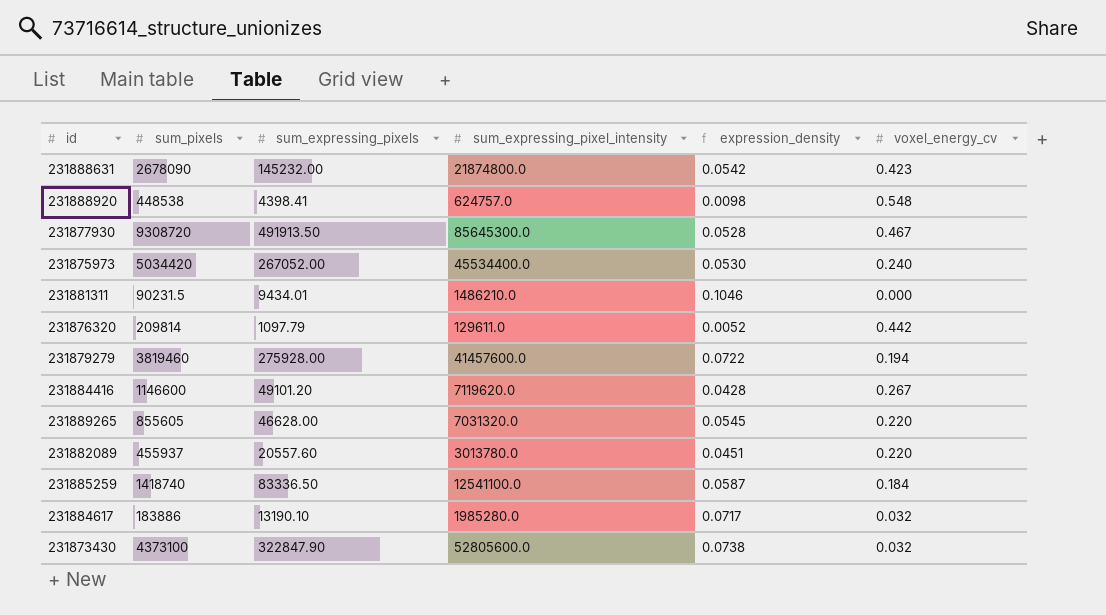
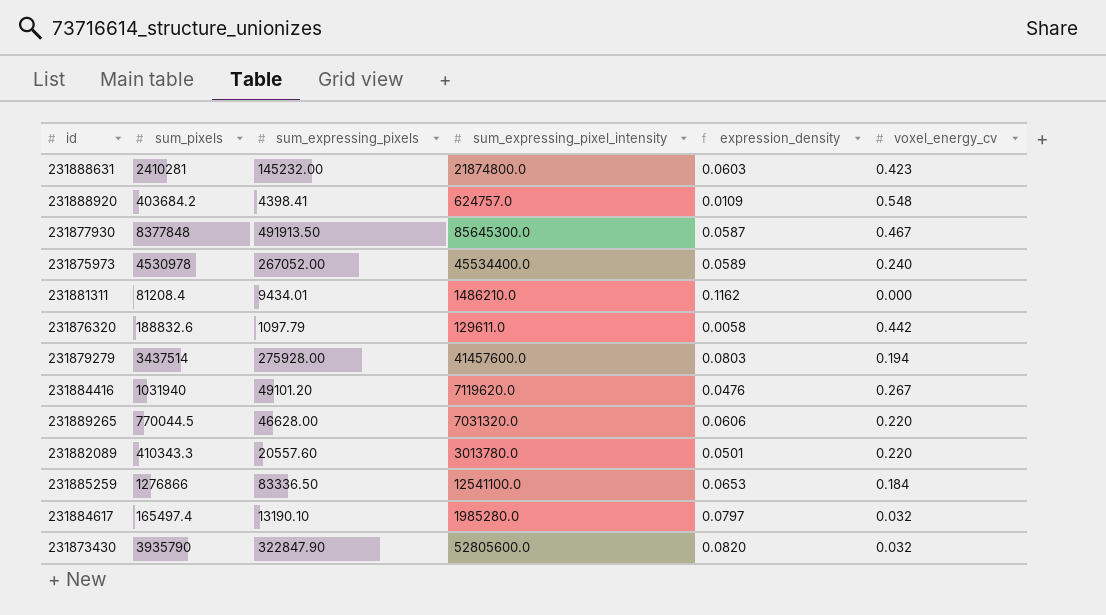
231888631 | sum_pixels: 2678090 -> 2410281
231888631 | expression_density: 0.0542 -> 0.0603
231888920 | sum_pixels: 448538 -> 403684.2
231888920 | expression_density: 0.0098 -> 0.0109
231877930 | sum_pixels: 9308720 -> 8377848
231877930 | expression_density: 0.0528 -> 0.0587
231875973 | sum_pixels: 5034420 -> 4530978
231875973 | expression_density: 0.0530 -> 0.0589
231881311 | sum_pixels: 90231.5 -> 81208.4
231881311 | expression_density: 0.1046 -> 0.1162
231876320 | sum_pixels: 209814 -> 188832.6
231876320 | expression_density: 0.0052 -> 0.0058
231879279 | sum_pixels: 3819460 -> 3437514
231879279 | expression_density: 0.0722 -> 0.0803
231884416 | sum_pixels: 1146600 -> 1031940
231884416 | expression_density: 0.0428 -> 0.0476
231889265 | sum_pixels: 855605 -> 770044.5
231889265 | expression_density: 0.0545 -> 0.0606
231882089 | sum_pixels: 455937 -> 410343.3
231882089 | expression_density: 0.0451 -> 0.0501
231885259 | sum_pixels: 1418740 -> 1276866
231885259 | expression_density: 0.0587 -> 0.0653
231884617 | sum_pixels: 183886 -> 165497.4
231884617 | expression_density: 0.0717 -> 0.0797
231873430 | sum_pixels: 4373100 -> 3935790
231873430 | expression_density: 0.0738 -> 0.0820

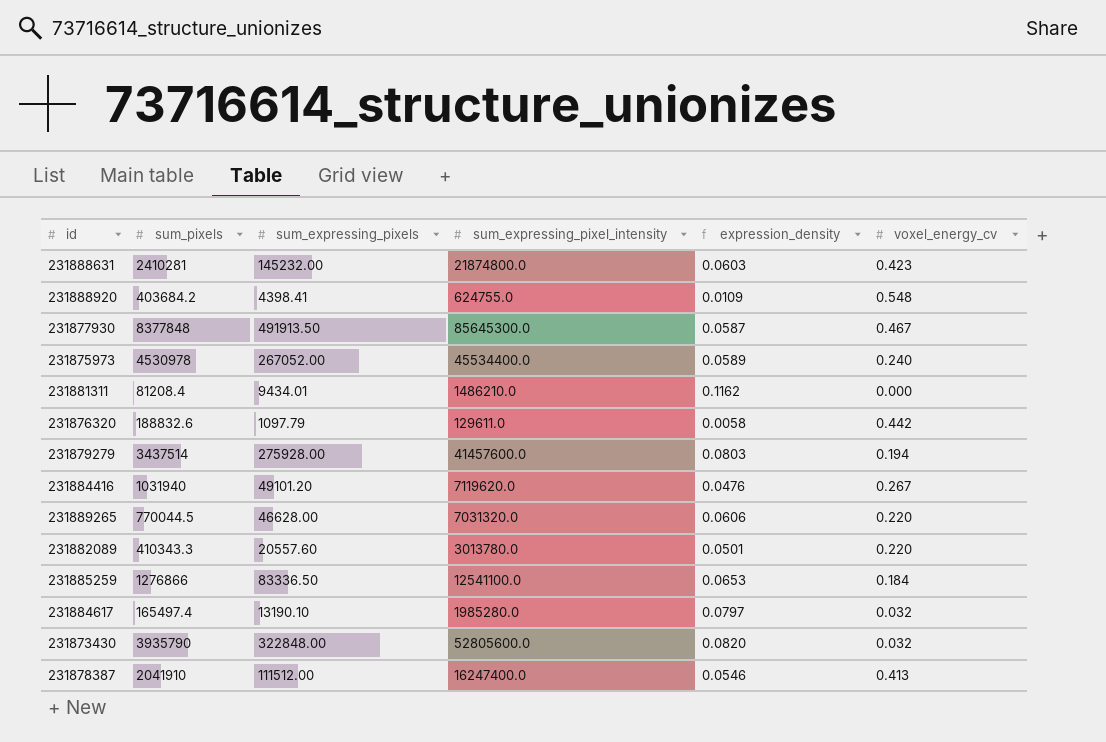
231888920 | sum_expressing_pixel_intensity: 624757.0 -> 624755.0
231873430 | sum_expressing_pixels: 322847.90 -> 322848.00
row 231878387: none -> 2041910 | 111512.00 | 16247400.0 | 0.0546 | 0.413

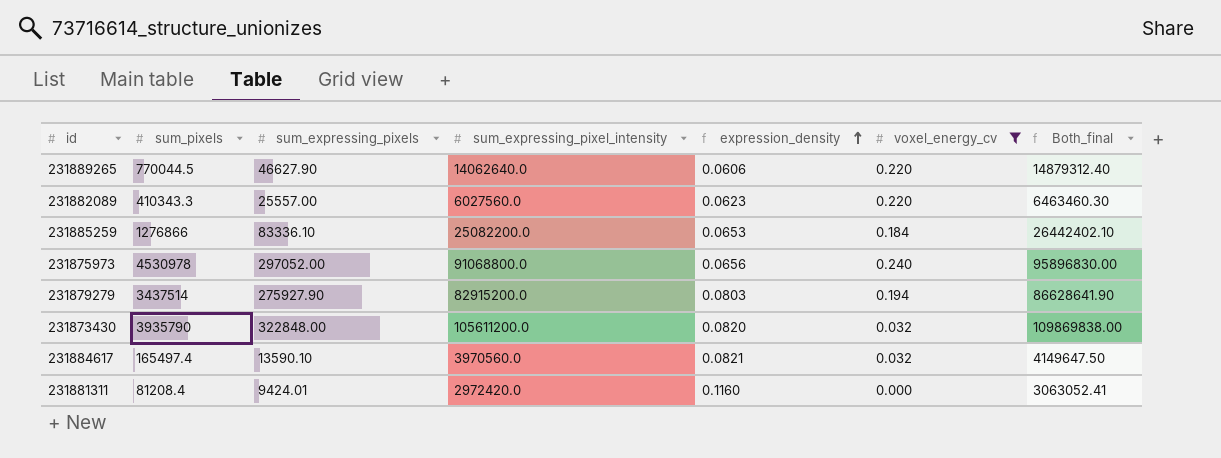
filter: none -> voxel_energy_cv <= 0.240
row order: none -> expression_density ascending
column Both_final | formula: none -> [sum_pixels] + [sum_expressing_pixels] + [sum_expressing_pixel_intensity]
231889265 | sum_expressing_pixels: 46628.00 -> 46627.90
231889265 | sum_expressing_pixel_intensity: 7031320.0 -> 14062640.0
231882089 | sum_expressing_pixels: 20557.60 -> 25557.00
231882089 | sum_expressing_pixel_intensity: 3013780.0 -> 6027560.0
231882089 | expression_density: 0.0501 -> 0.0623
231885259 | sum_expressing_pixels: 83336.50 -> 83336.10
231885259 | sum_expressing_pixel_intensity: 12541100.0 -> 25082200.0
231875973 | sum_expressing_pixels: 267052.00 -> 297052.00
231875973 | sum_expressing_pixel_intensity: 45534400.0 -> 91068800.0
231875973 | expression_density: 0.0589 -> 0.0656
231879279 | sum_expressing_pixels: 275928.00 -> 275927.90
231879279 | sum_expressing_pixel_intensity: 41457600.0 -> 82915200.0
231873430 | sum_expressing_pixel_intensity: 52805600.0 -> 105611200.0
231884617 | sum_expressing_pixels: 13190.10 -> 13590.10
231884617 | sum_expressing_pixel_intensity: 1985280.0 -> 3970560.0
231884617 | expression_density: 0.0797 -> 0.0821
231881311 | sum_expressing_pixels: 9434.01 -> 9424.01
231881311 | sum_expressing_pixel_intensity: 1486210.0 -> 2972420.0
231881311 | expression_density: 0.1162 -> 0.1160

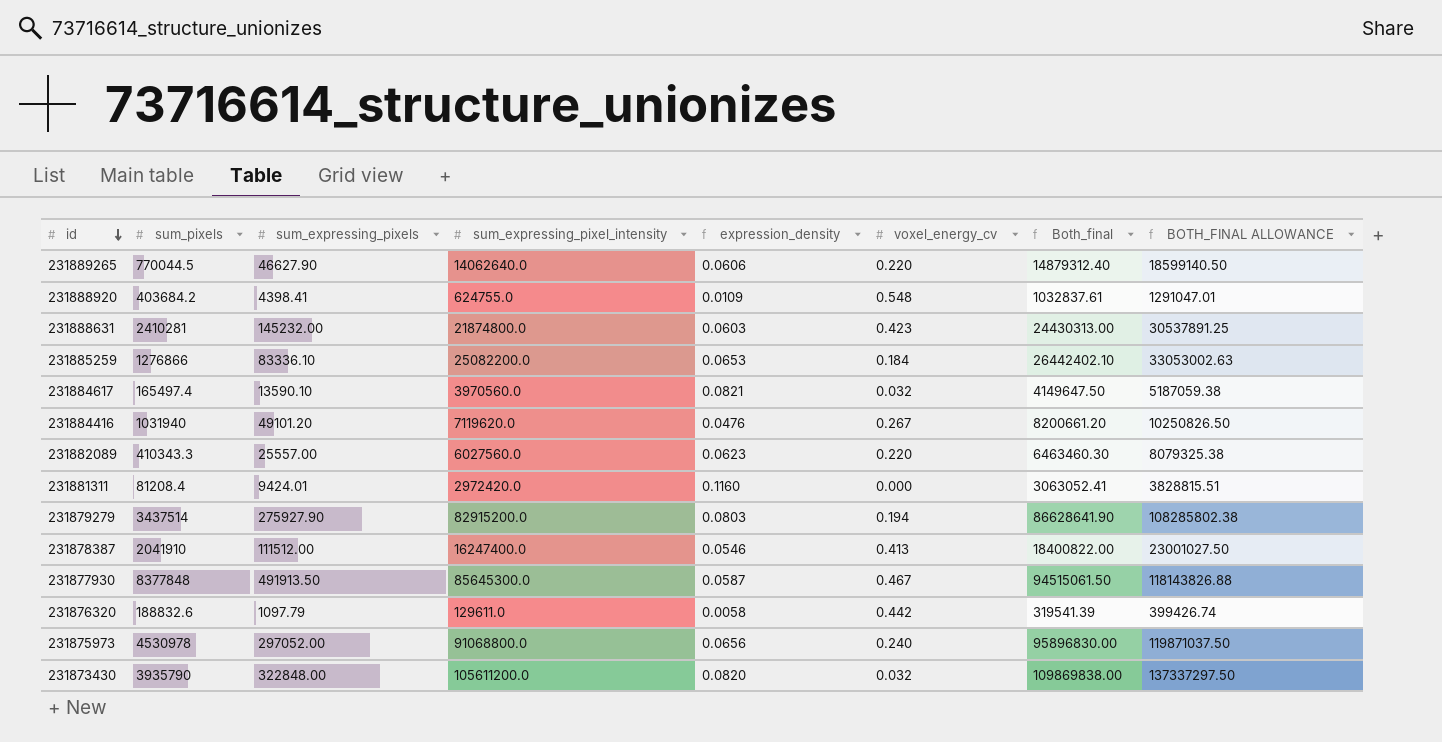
filter: voxel_energy_cv <= 0.240 -> none
row order: expression_density ascending -> id descending
column BOTH_FINAL ALLOWANCE | formula: none -> [Both_final] * 1.25

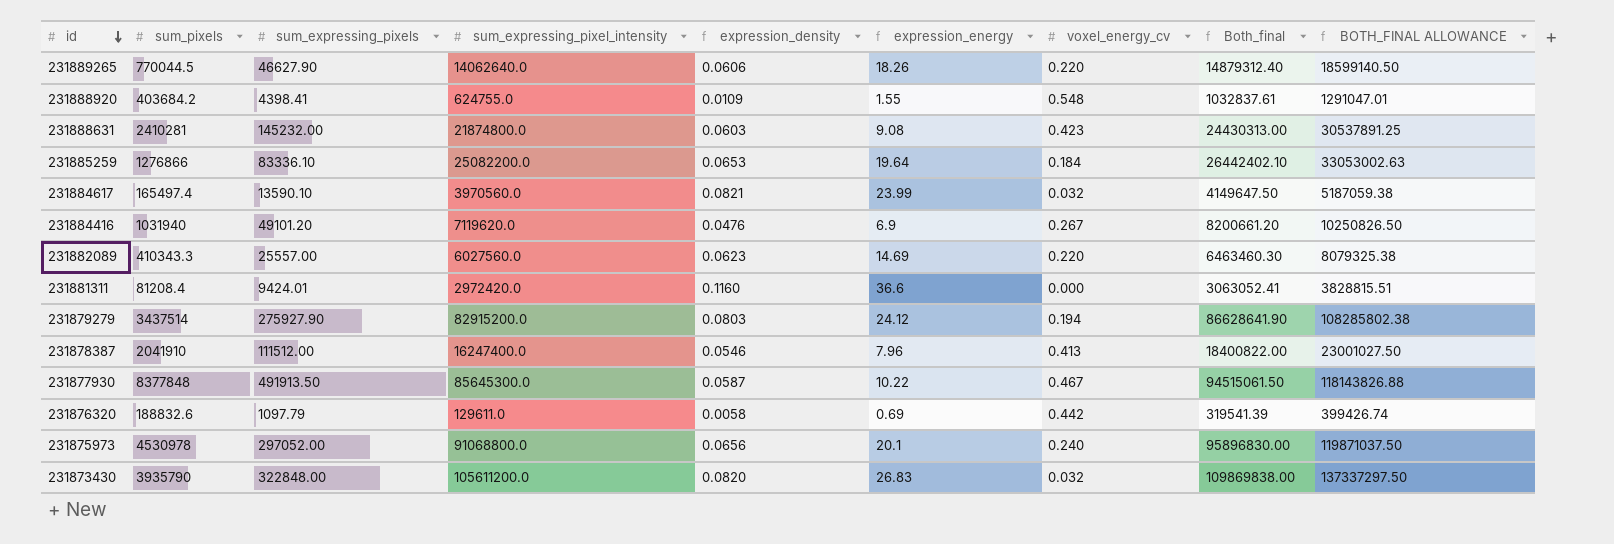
column expression_energy | formula: none -> [sum_expressing_pixel_intensity] / [sum_pixels]

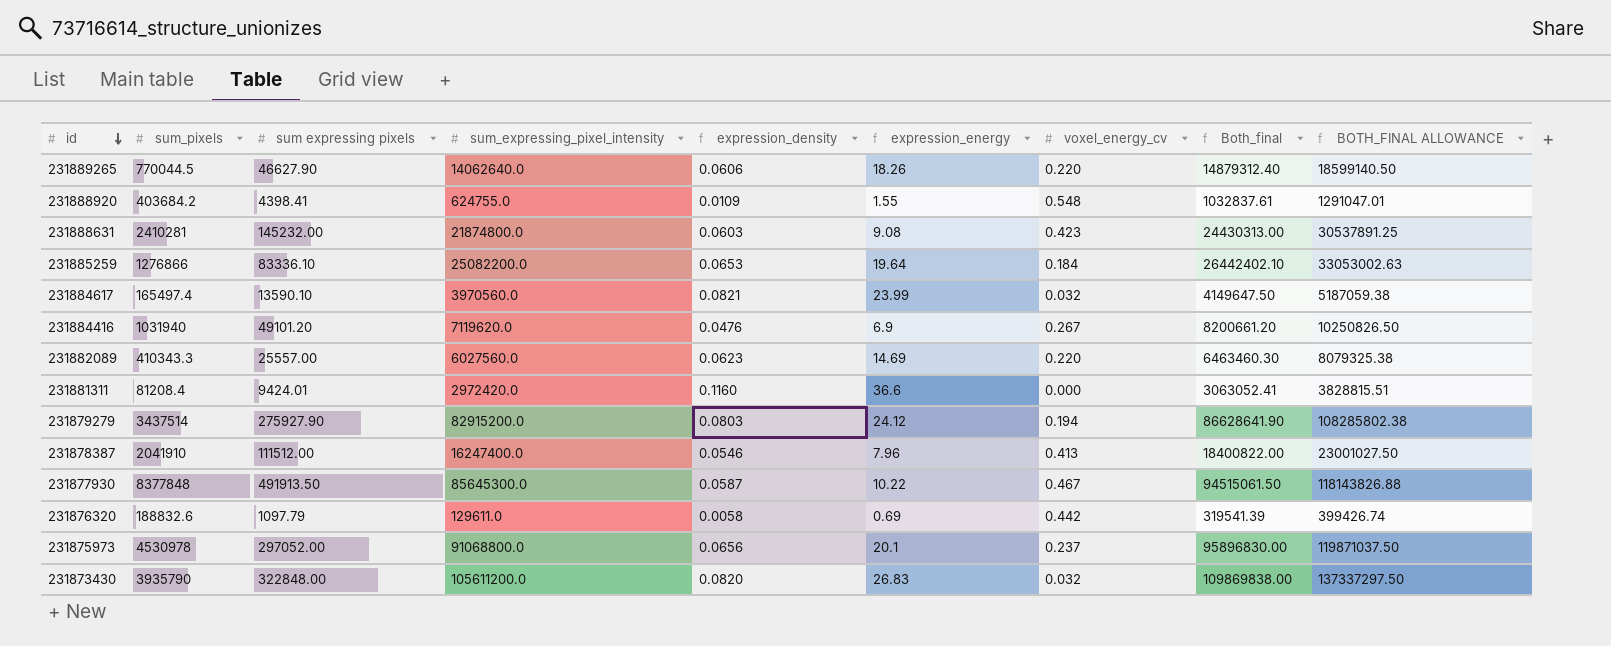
column name: sum_expressing_pixels -> sum expressing pixels
231875973 | voxel_energy_cv: 0.240 -> 0.237

